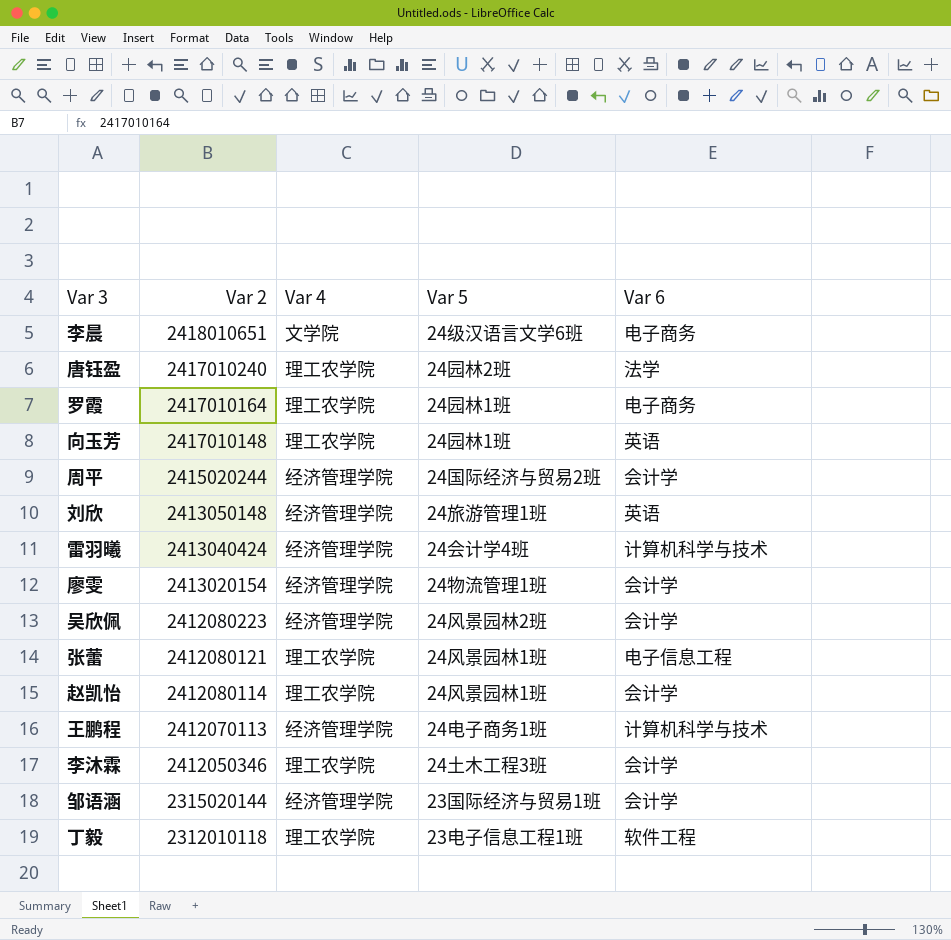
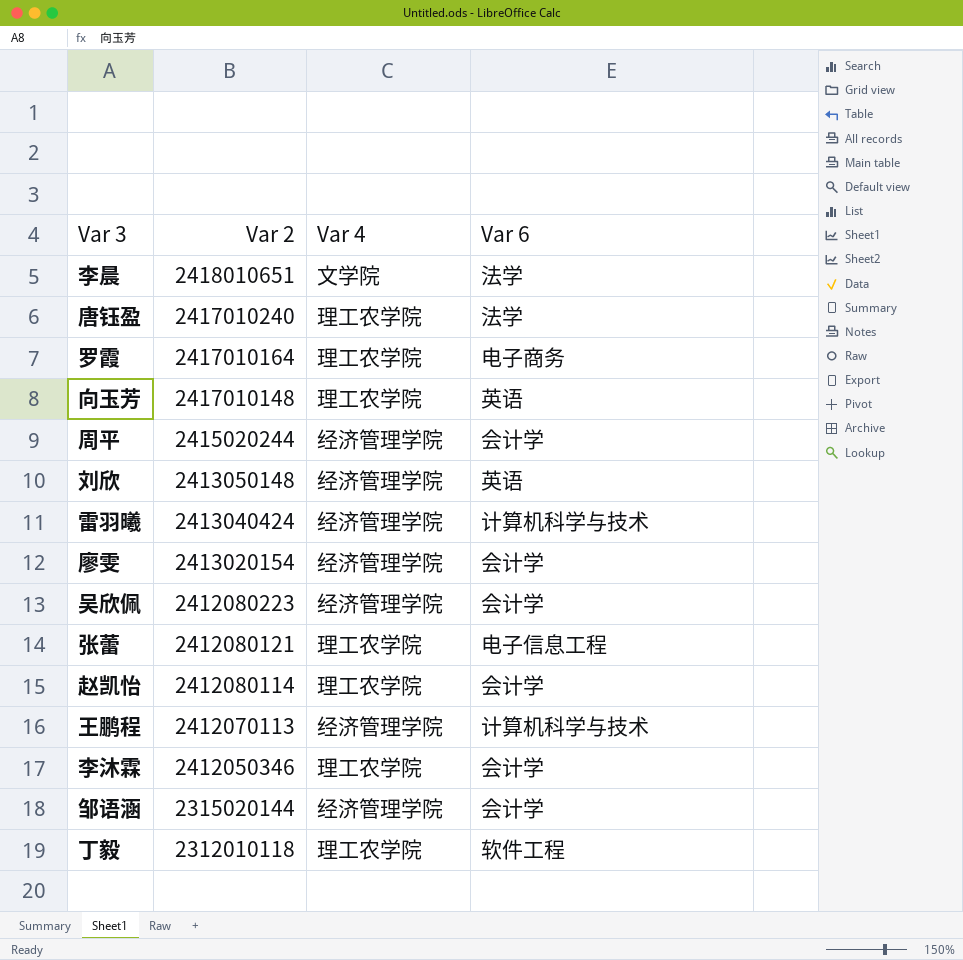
column Var 5 | position: 4 -> none
李晨 | Var 6: 电子商务 -> 法学

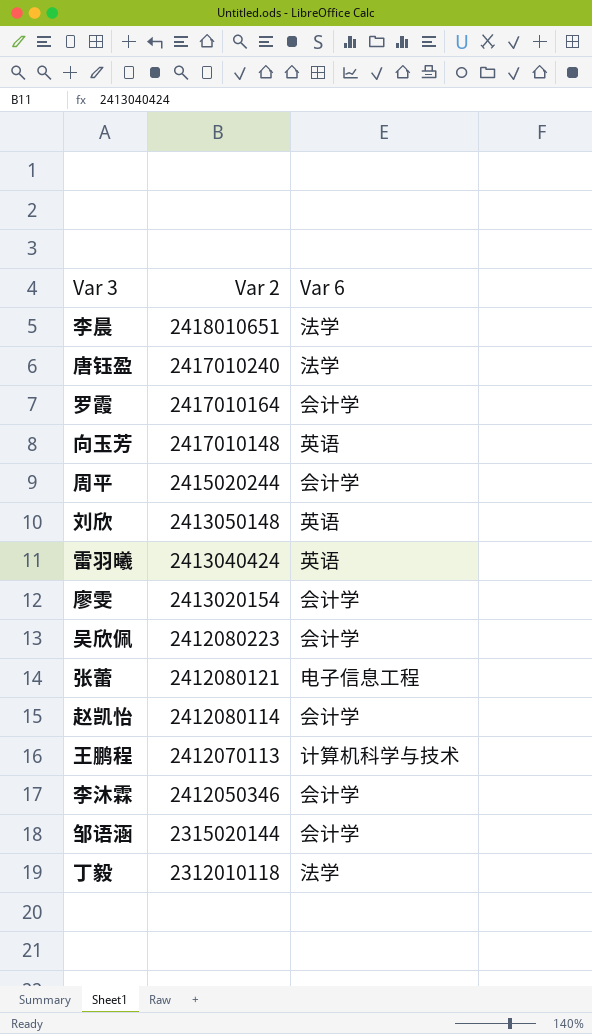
column Var 4 | position: 3 -> none
罗霞 | Var 6: 电子商务 -> 会计学
雷羽曦 | Var 6: 计算机科学与技术 -> 英语
丁毅 | Var 6: 软件工程 -> 法学

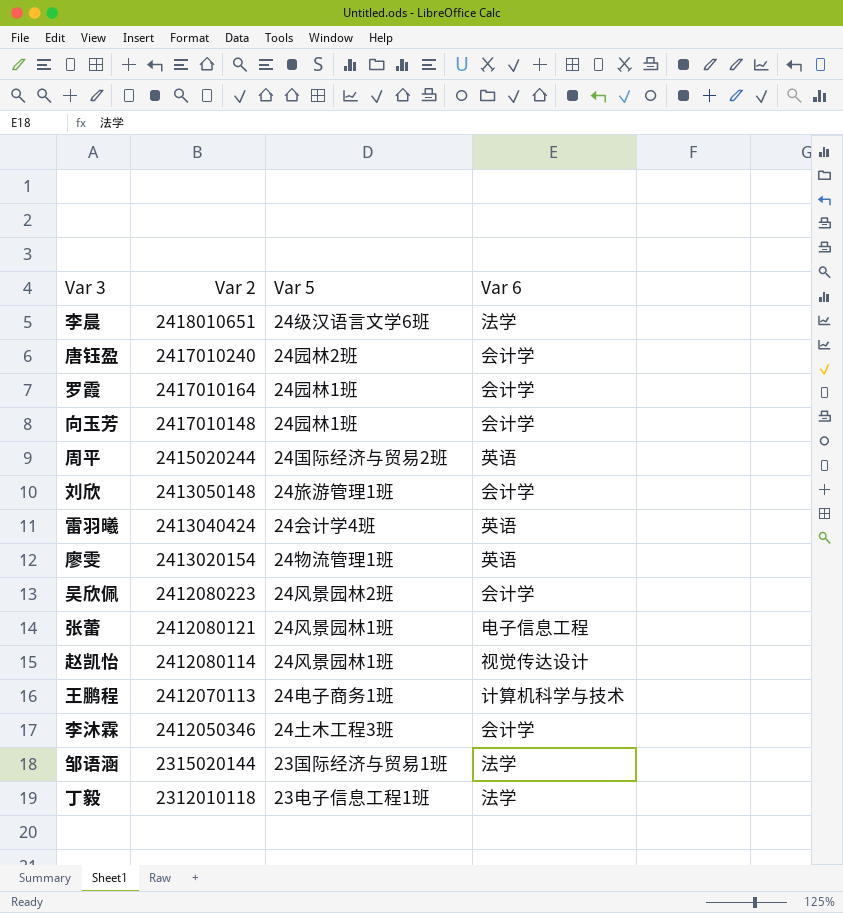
column Var 5 | position: none -> 3
唐钰盈 | Var 6: 法学 -> 会计学
向玉芳 | Var 6: 英语 -> 会计学
周平 | Var 6: 会计学 -> 英语
刘欣 | Var 6: 英语 -> 会计学
廖雯 | Var 6: 会计学 -> 英语
赵凯怡 | Var 6: 会计学 -> 视觉传达设计
邹语涵 | Var 6: 会计学 -> 法学

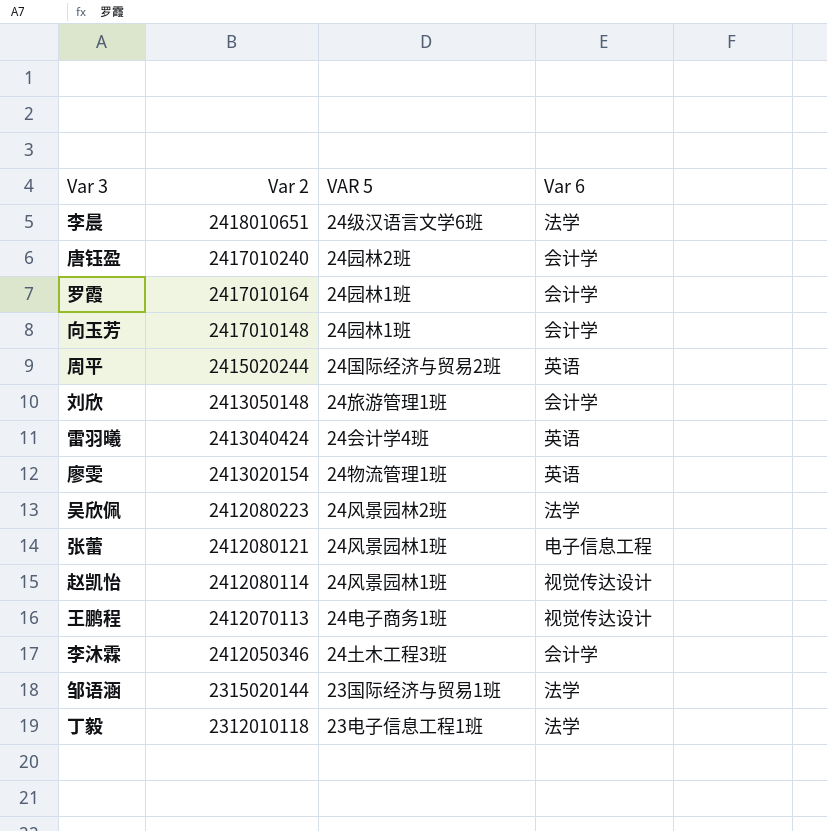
column name: Var 5 -> VAR 5
吴欣佩 | Var 6: 会计学 -> 法学
王鹏程 | Var 6: 计算机科学与技术 -> 视觉传达设计

